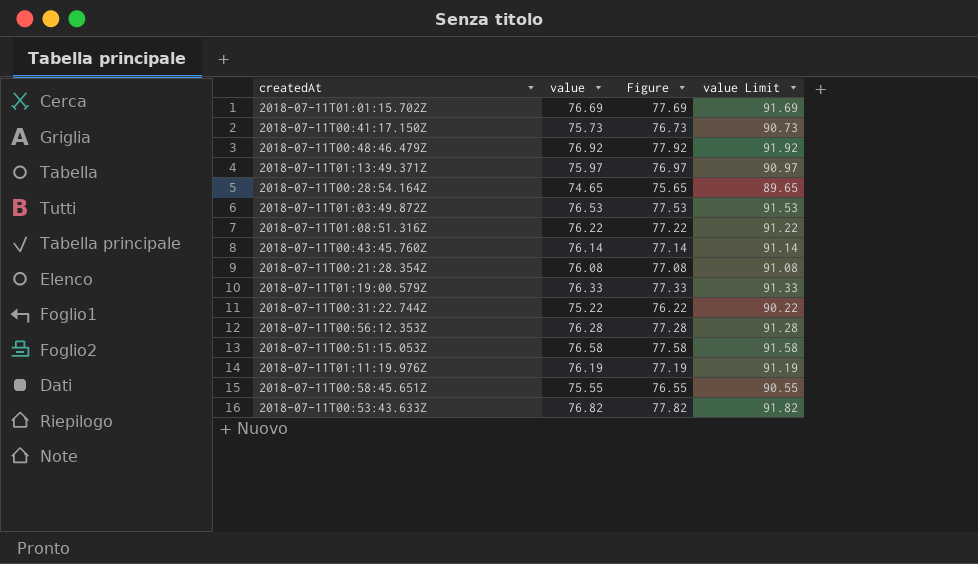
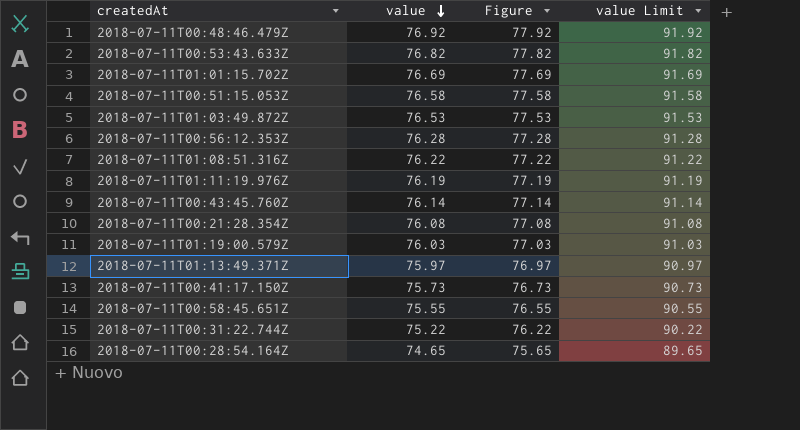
row order: none -> value descending
2018-07-11T01:19:00.579Z | value: 76.33 -> 76.03
2018-07-11T01:19:00.579Z | Figure: 77.33 -> 77.03
2018-07-11T01:19:00.579Z | value Limit: 91.33 -> 91.03

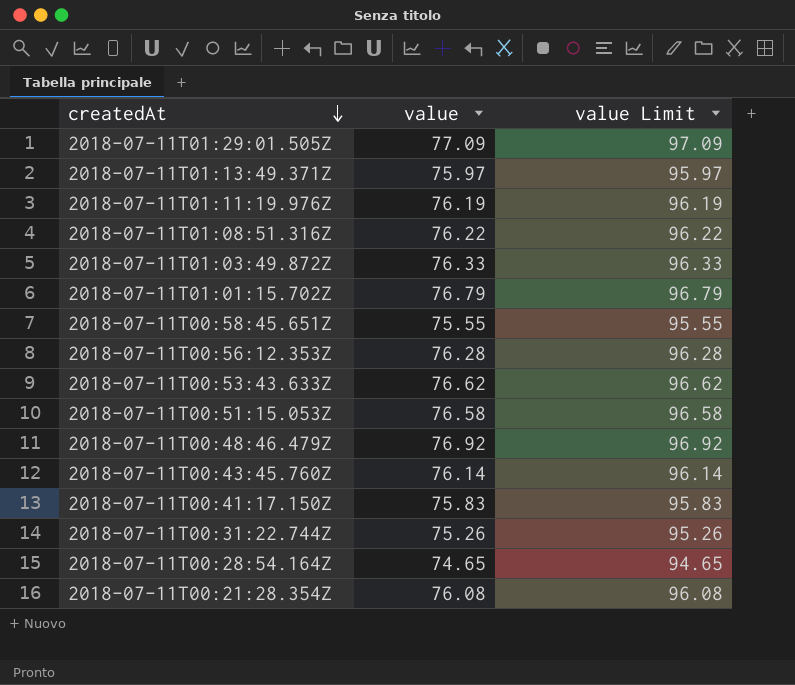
row order: value descending -> createdAt descending
column Figure | formula: [value] + 1 -> none
column value Limit | formula: [value] + 15 -> [value] + 20
row 2018-07-11T01:19:00.579Z: 76.03 | 77.03 | 91.03 -> none
row 2018-07-11T01:29:01.505Z: none -> 77.09 | 97.09
2018-07-11T01:03:49.872Z | value: 76.53 -> 76.33
2018-07-11T01:01:15.702Z | value: 76.69 -> 76.79
2018-07-11T00:53:43.633Z | value: 76.82 -> 76.62
2018-07-11T00:41:17.150Z | value: 75.73 -> 75.83
2018-07-11T00:31:22.744Z | value: 75.22 -> 75.26

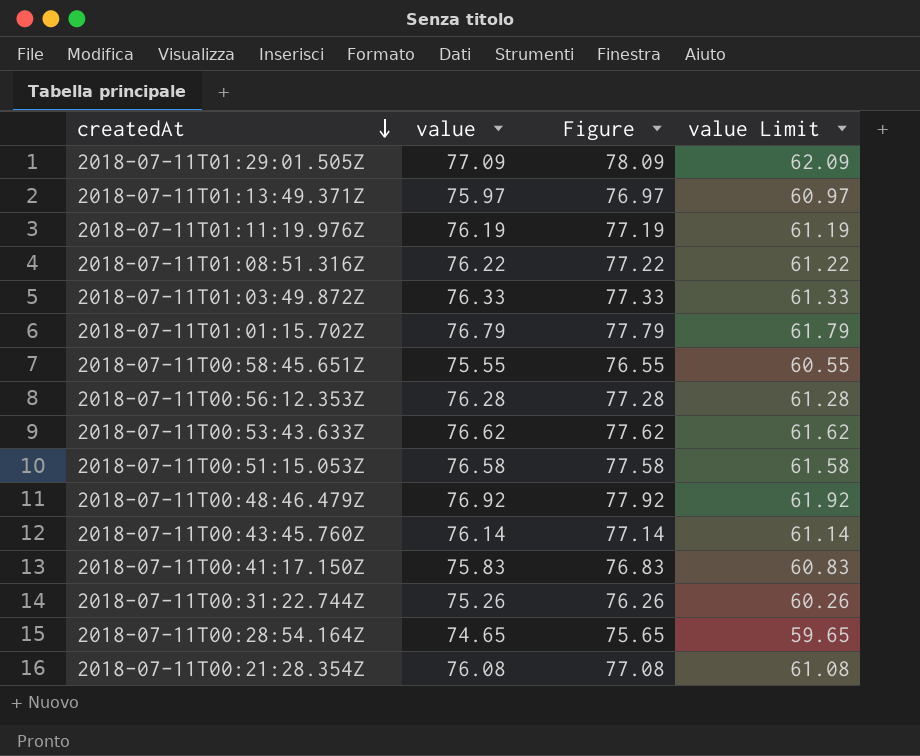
column Figure | formula: none -> [value] + 1
column value Limit | formula: [value] + 20 -> [value] - 15

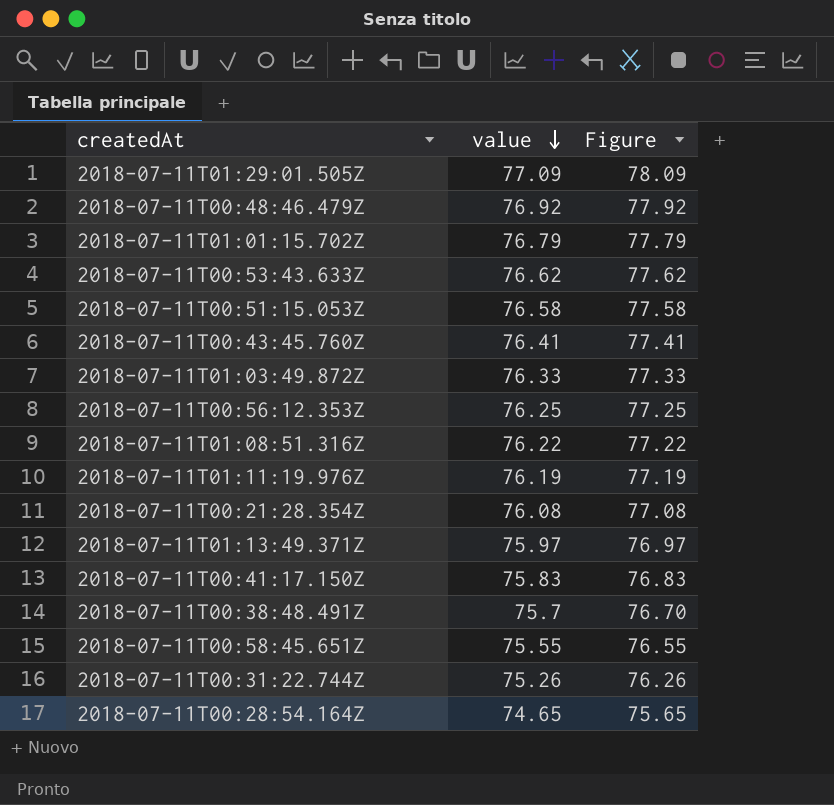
row order: createdAt descending -> value descending
column value Limit | formula: [value] - 15 -> none
2018-07-11T00:43:45.760Z | value: 76.14 -> 76.41
2018-07-11T00:43:45.760Z | Figure: 77.14 -> 77.41
2018-07-11T00:56:12.353Z | value: 76.28 -> 76.25
2018-07-11T00:56:12.353Z | Figure: 77.28 -> 77.25
row 2018-07-11T00:38:48.491Z: none -> 75.7 | 76.70

